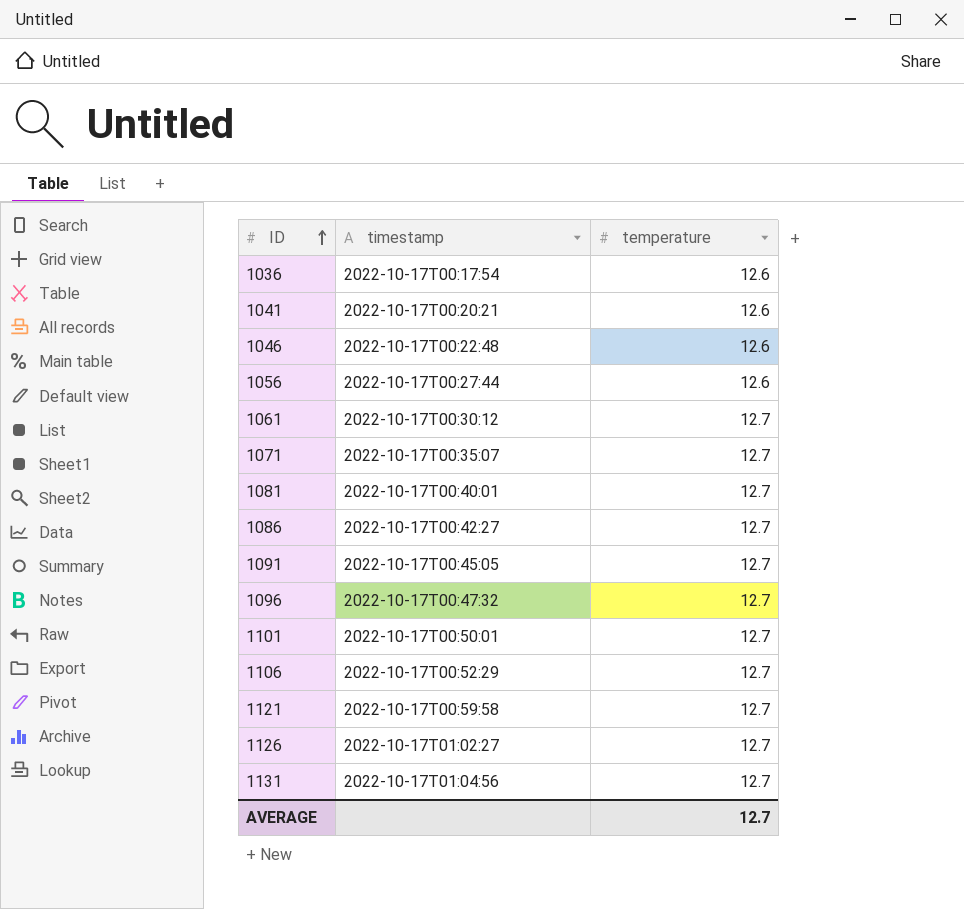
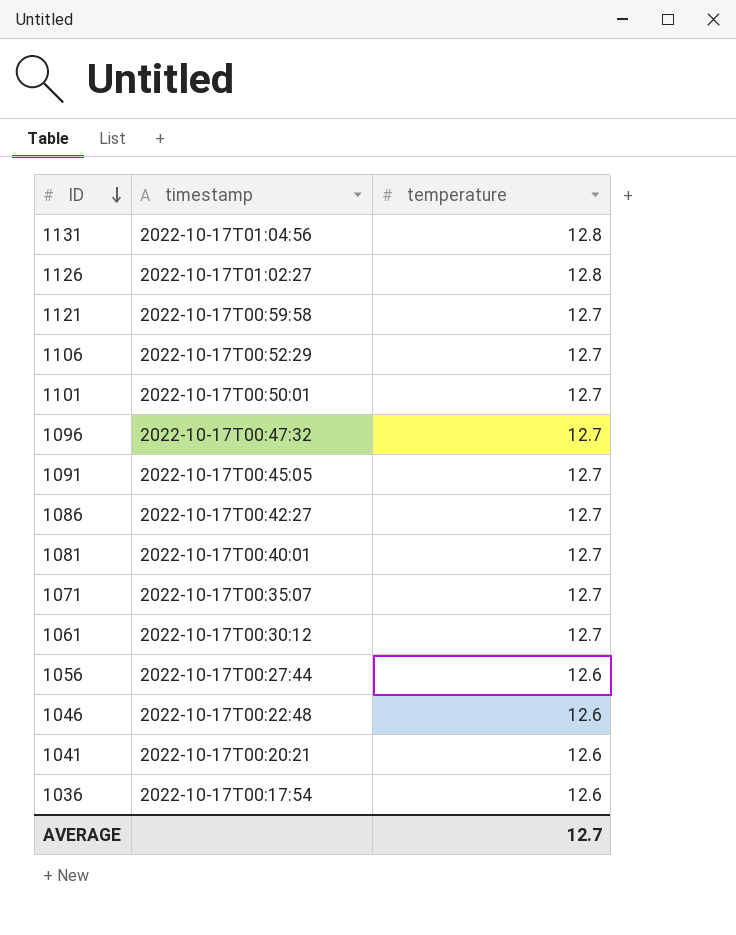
row order: ID ascending -> ID descending
1131 | temperature: 12.7 -> 12.8
1126 | temperature: 12.7 -> 12.8

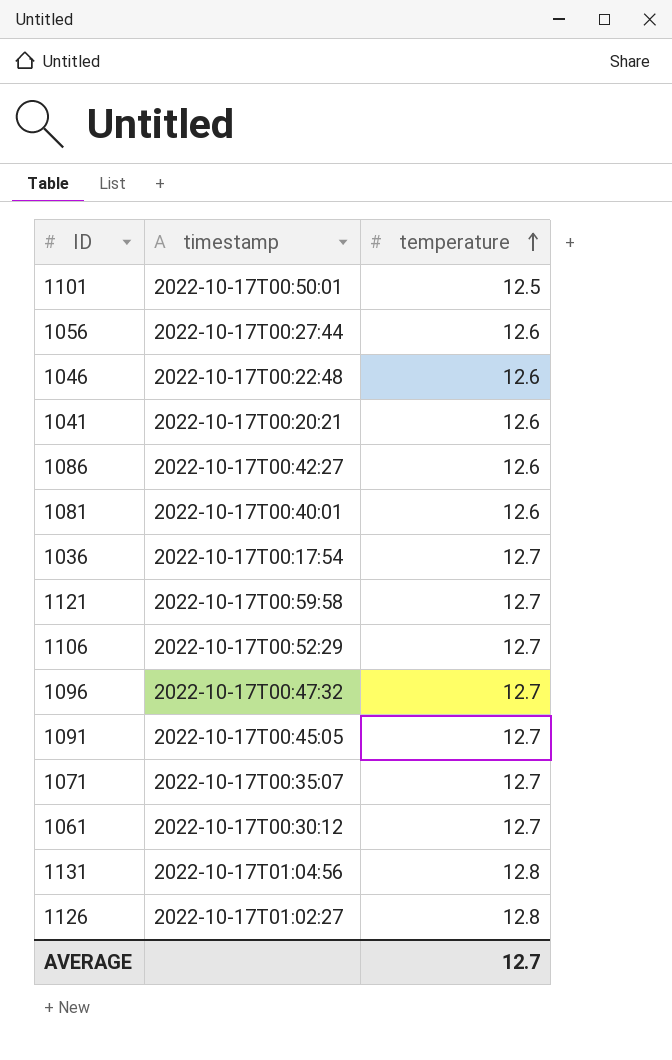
row order: ID descending -> temperature ascending
1101 | temperature: 12.7 -> 12.5
1086 | temperature: 12.7 -> 12.6
1081 | temperature: 12.7 -> 12.6
1036 | temperature: 12.6 -> 12.7

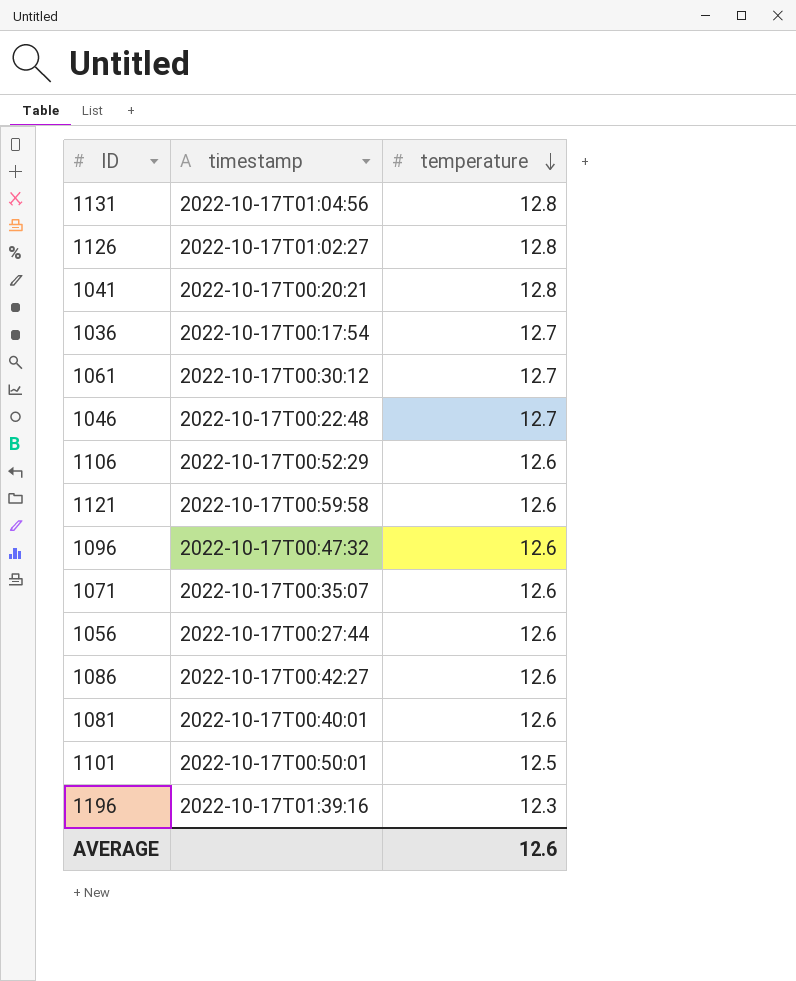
row order: temperature ascending -> temperature descending
row 1091: 2022-10-17T00:45:05 | 12.7 -> none
1041 | temperature: 12.6 -> 12.8
1046 | temperature: 12.6 -> 12.7
1106 | temperature: 12.7 -> 12.6
1121 | temperature: 12.7 -> 12.6
1096 | temperature: 12.7 -> 12.6
1071 | temperature: 12.7 -> 12.6
row 1196: none -> 2022-10-17T01:39:16 | 12.3
AVERAGE | temperature: 12.7 -> 12.6

